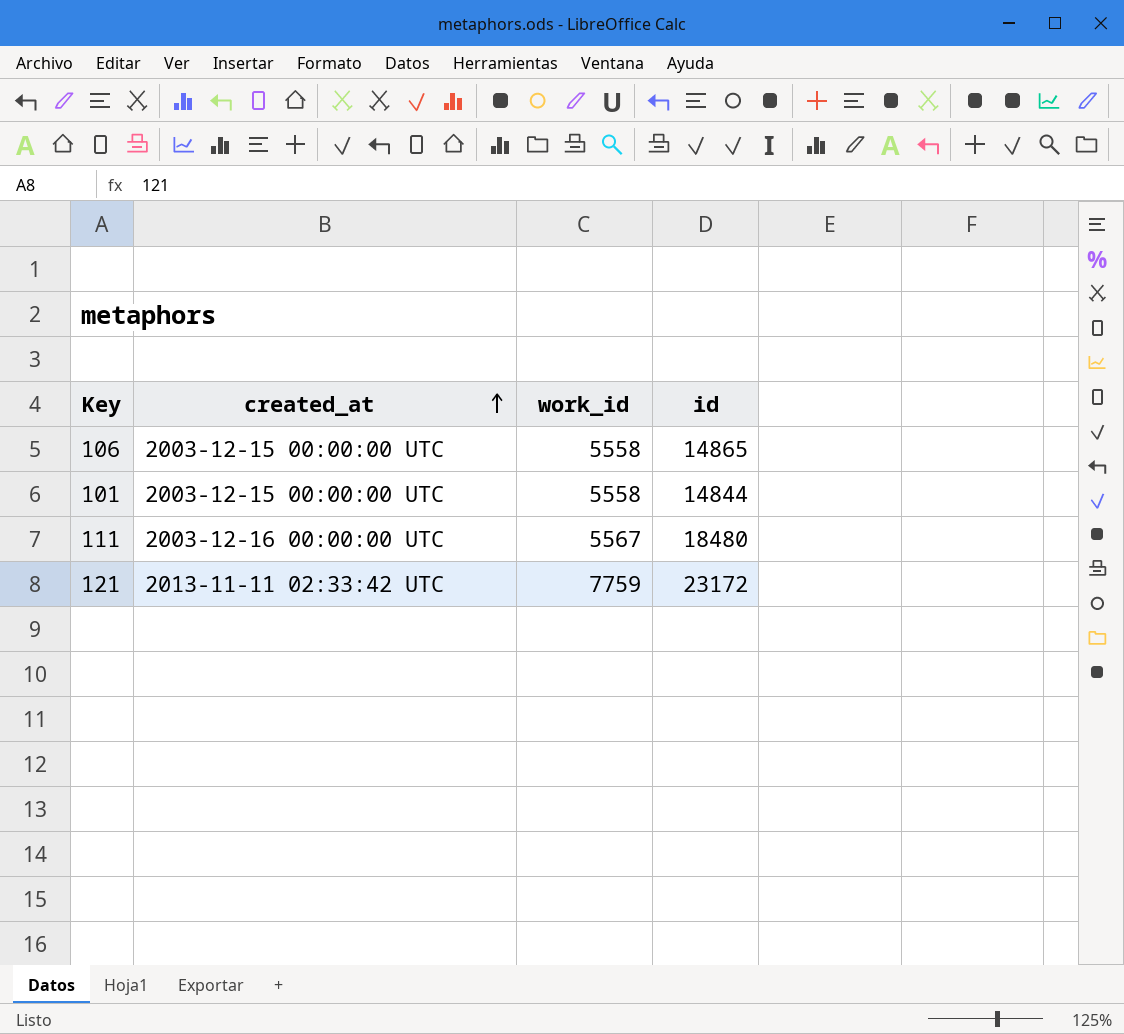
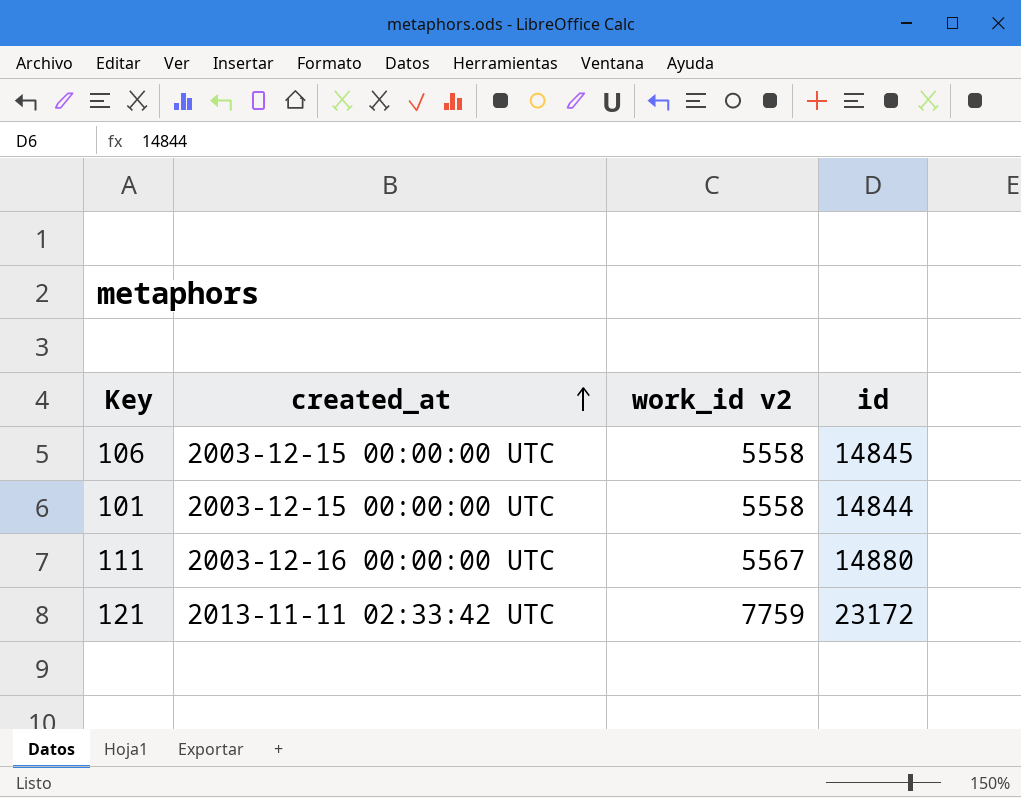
column name: work_id -> work_id v2
106 | id: 14865 -> 14845
111 | id: 18480 -> 14880

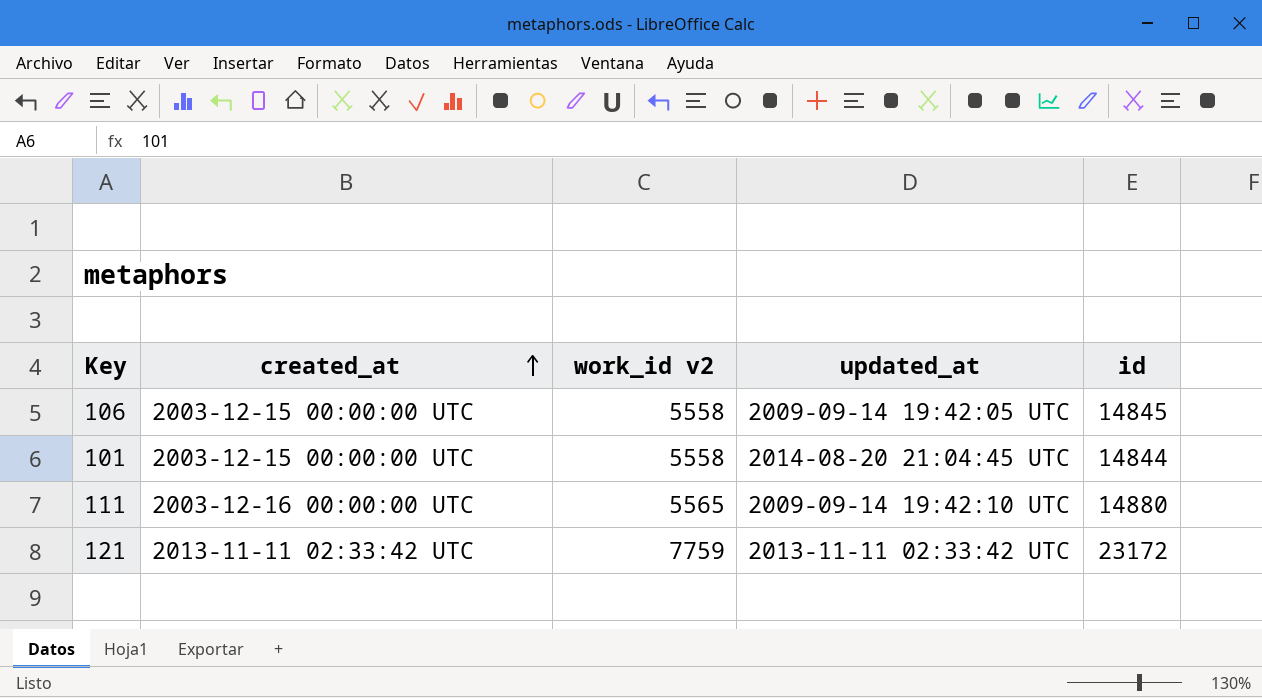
column updated_at | position: none -> 4
111 | work_id v2: 5567 -> 5565

